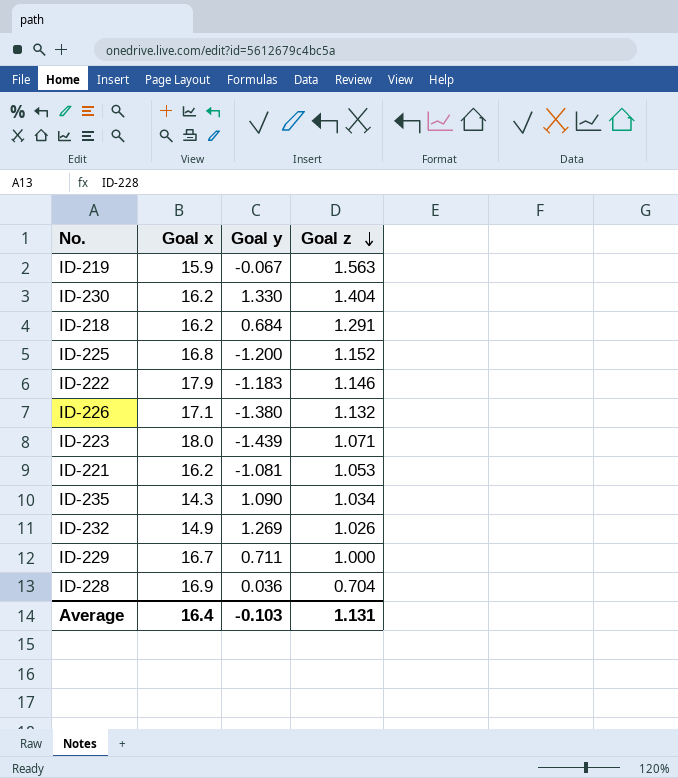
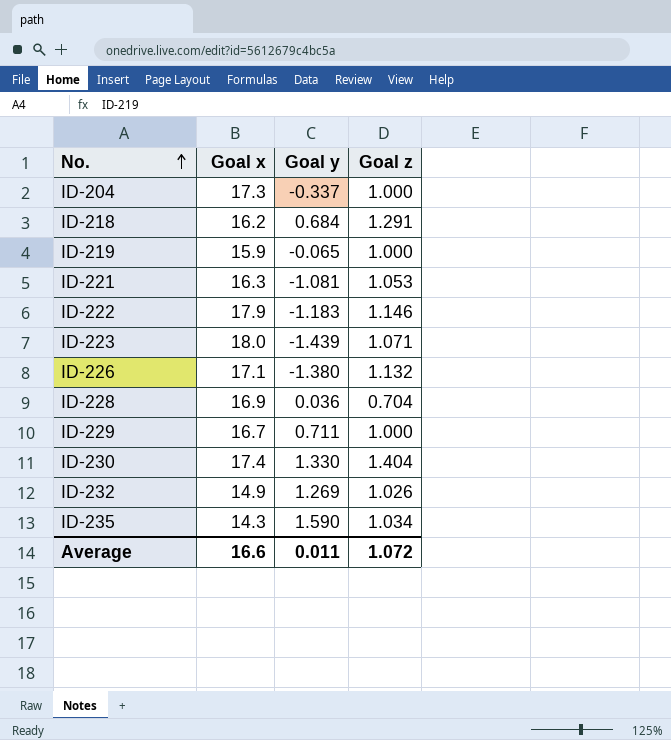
row order: Goal z descending -> No. ascending
row ID-225: 16.8 | -1.200 | 1.152 -> none
row ID-204: none -> 17.3 | -0.337 | 1.000
ID-219 | Goal y: -0.067 -> -0.065
ID-219 | Goal z: 1.563 -> 1.000
ID-221 | Goal x: 16.2 -> 16.3
ID-230 | Goal x: 16.2 -> 17.4
ID-235 | Goal y: 1.090 -> 1.590
Average | Goal x: 16.4 -> 16.6
Average | Goal y: -0.103 -> 0.011
Average | Goal z: 1.131 -> 1.072

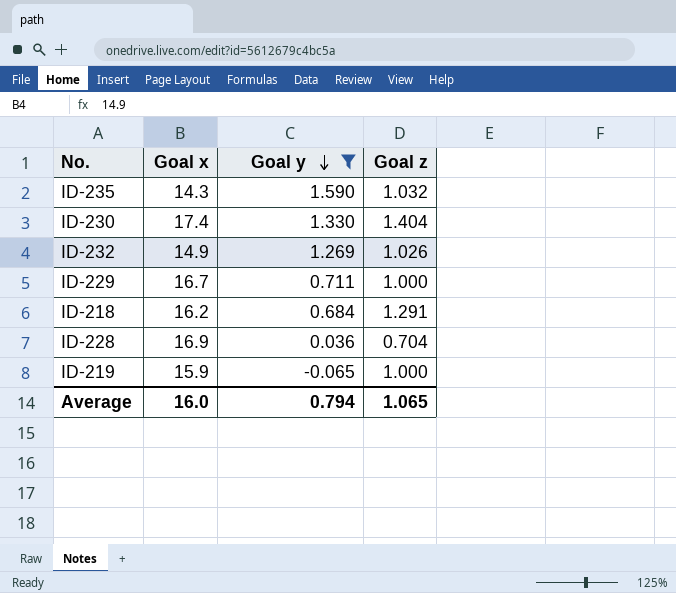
filter: none -> Goal y >= -0.065
row order: No. ascending -> Goal y descending
ID-235 | Goal z: 1.034 -> 1.032
Average | Goal x: 16.6 -> 16.0
Average | Goal y: 0.011 -> 0.794
Average | Goal z: 1.072 -> 1.065

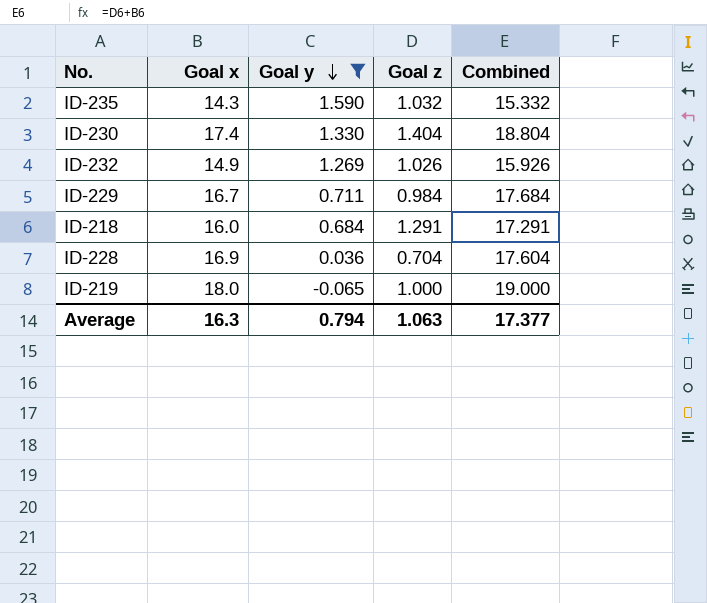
column Combined | formula: none -> [Goal x] + [Goal z]
ID-229 | Goal z: 1.000 -> 0.984
ID-218 | Goal x: 16.2 -> 16.0
ID-219 | Goal x: 15.9 -> 18.0
Average | Goal x: 16.0 -> 16.3
Average | Goal z: 1.065 -> 1.063

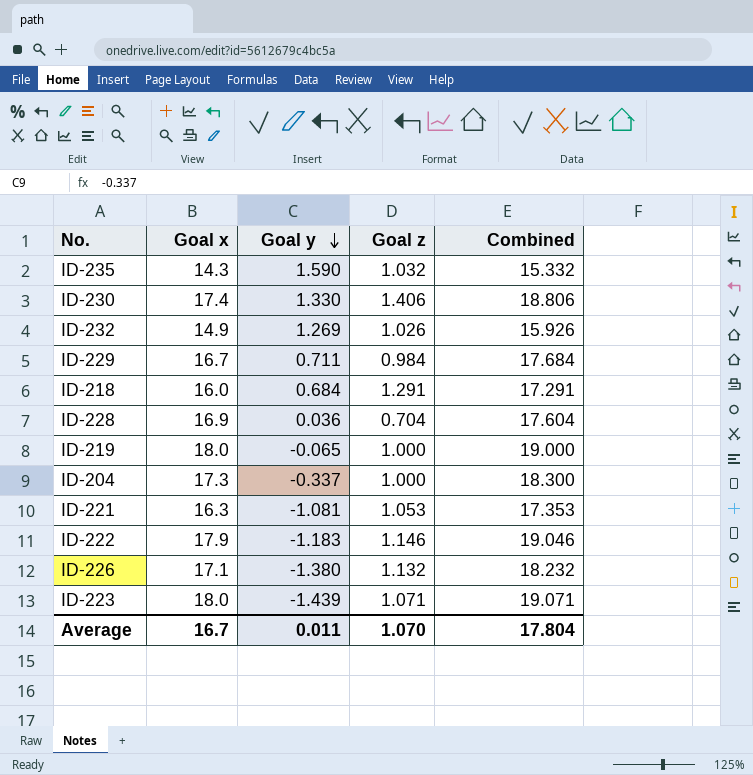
filter: Goal y >= -0.065 -> none
ID-230 | Goal z: 1.404 -> 1.406
ID-230 | Combined: 18.804 -> 18.806
Average | Goal x: 16.3 -> 16.7
Average | Goal y: 0.794 -> 0.011
Average | Goal z: 1.063 -> 1.070
Average | Combined: 17.377 -> 17.804

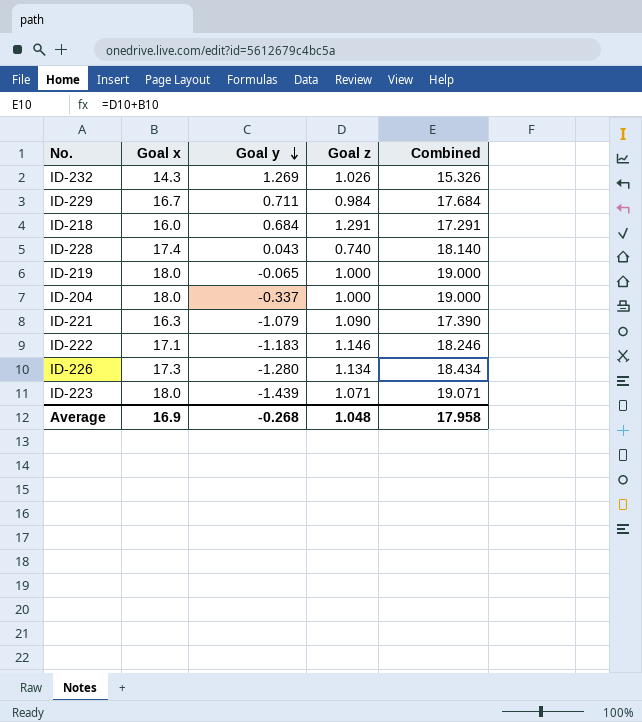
row ID-235: 14.3 | 1.590 | 1.032 | 15.332 -> none
row ID-230: 17.4 | 1.330 | 1.406 | 18.806 -> none
ID-232 | Goal x: 14.9 -> 14.3
ID-232 | Combined: 15.926 -> 15.326
ID-228 | Goal x: 16.9 -> 17.4
ID-228 | Goal y: 0.036 -> 0.043
ID-228 | Goal z: 0.704 -> 0.740
ID-228 | Combined: 17.604 -> 18.140
ID-204 | Goal x: 17.3 -> 18.0
ID-204 | Combined: 18.300 -> 19.000
ID-221 | Goal y: -1.081 -> -1.079
ID-221 | Goal z: 1.053 -> 1.090
ID-221 | Combined: 17.353 -> 17.390
ID-222 | Goal x: 17.9 -> 17.1
ID-222 | Combined: 19.046 -> 18.246
ID-226 | Goal x: 17.1 -> 17.3
ID-226 | Goal y: -1.380 -> -1.280
ID-226 | Goal z: 1.132 -> 1.134
ID-226 | Combined: 18.232 -> 18.434
Average | Goal x: 16.7 -> 16.9
Average | Goal y: 0.011 -> -0.268
Average | Goal z: 1.070 -> 1.048
Average | Combined: 17.804 -> 17.958

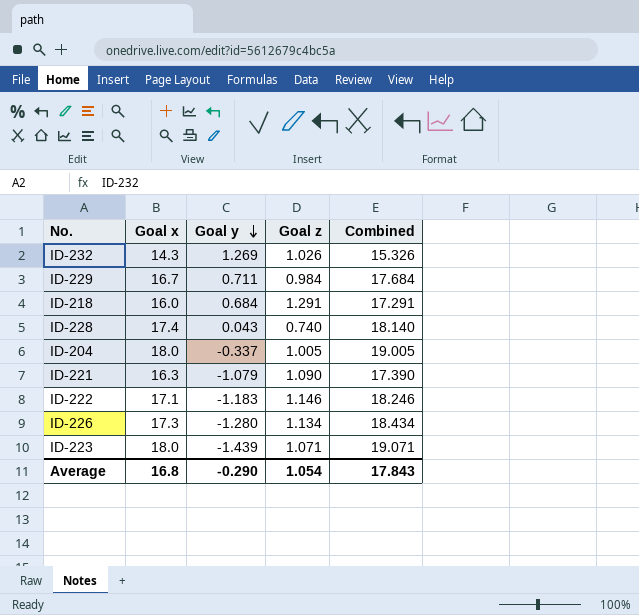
row ID-219: 18.0 | -0.065 | 1.000 | 19.000 -> none
ID-204 | Goal z: 1.000 -> 1.005
ID-204 | Combined: 19.000 -> 19.005
Average | Goal x: 16.9 -> 16.8
Average | Goal y: -0.268 -> -0.290
Average | Goal z: 1.048 -> 1.054
Average | Combined: 17.958 -> 17.843

